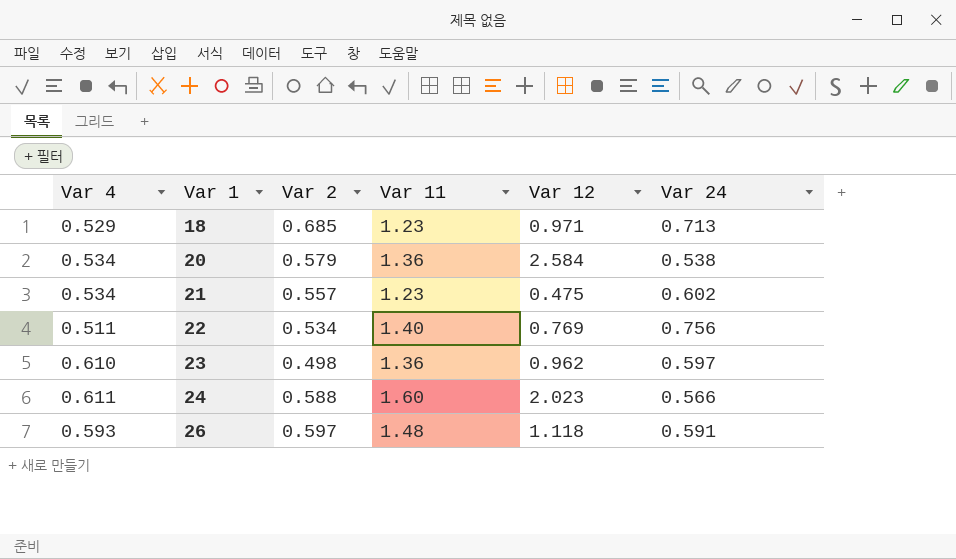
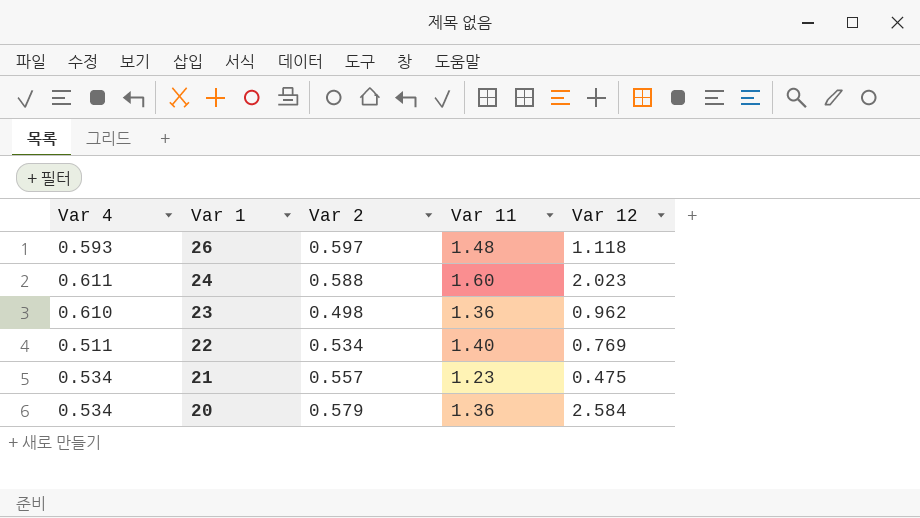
row order: Var 1 ascending -> Var 1 descending
column Var 24 | position: 6 -> none
row 18: 0.529 | 0.685 | 1.23 | 0.971 | 0.713 -> none

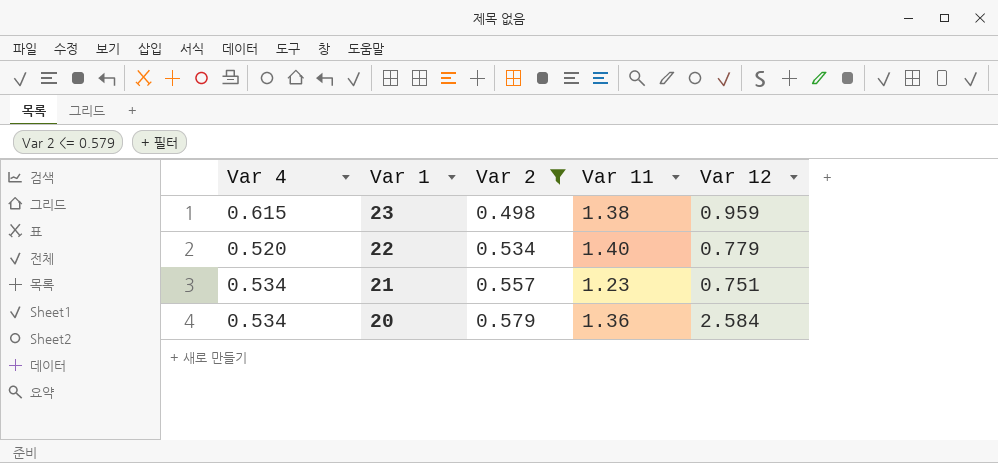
filter: none -> Var 2 <= 0.579
23 | Var 4: 0.610 -> 0.615
23 | Var 11: 1.36 -> 1.38
23 | Var 12: 0.962 -> 0.959
22 | Var 4: 0.511 -> 0.520
22 | Var 12: 0.769 -> 0.779
21 | Var 12: 0.475 -> 0.751

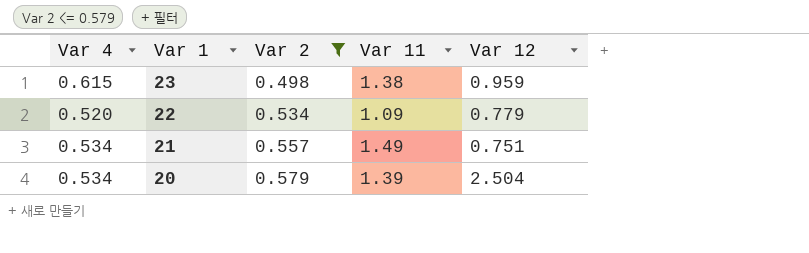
22 | Var 11: 1.40 -> 1.09
21 | Var 11: 1.23 -> 1.49
20 | Var 11: 1.36 -> 1.39
20 | Var 12: 2.584 -> 2.504

